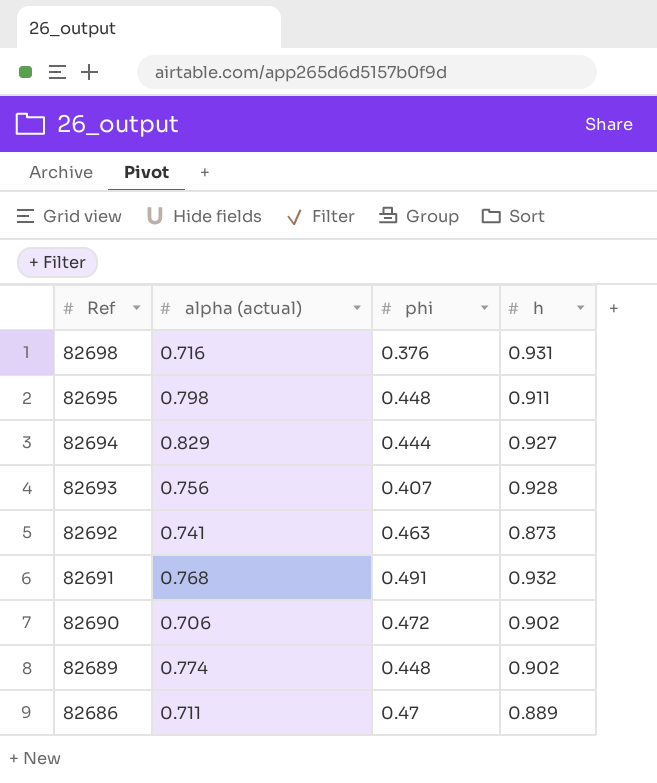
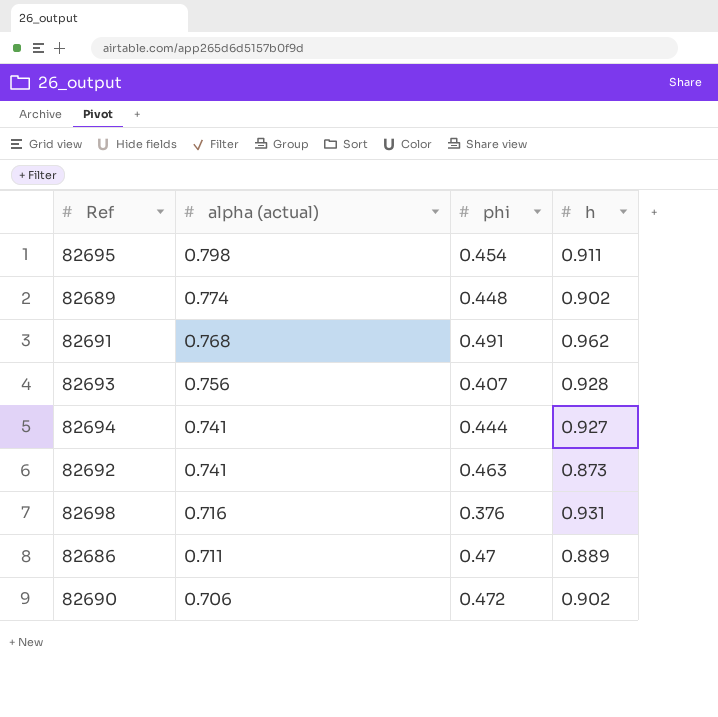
row order: Ref descending -> alpha (actual) descending
82695 | phi: 0.448 -> 0.454
82691 | h: 0.932 -> 0.962
82694 | alpha (actual): 0.829 -> 0.741

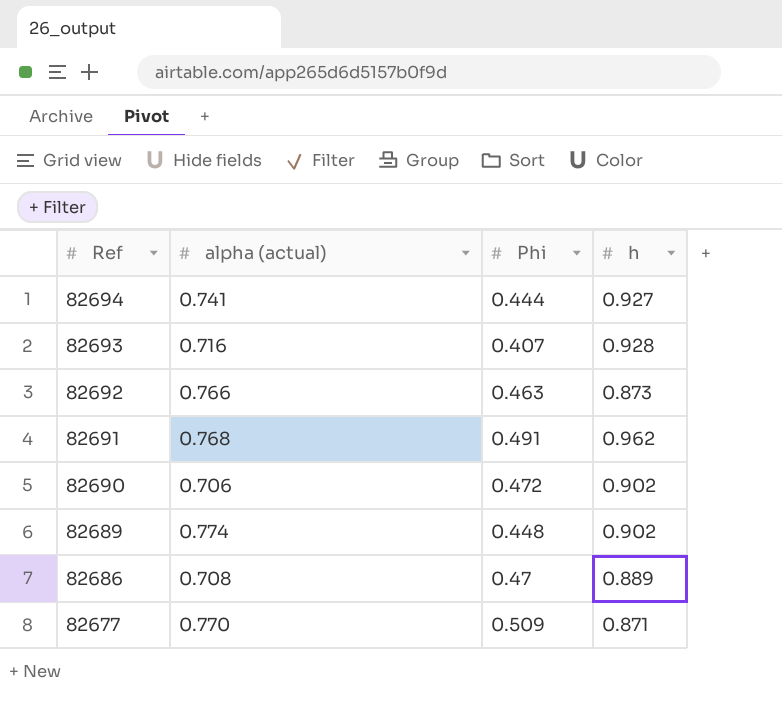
row order: alpha (actual) descending -> Ref descending
column name: phi -> Phi
row 82695: 0.798 | 0.454 | 0.911 -> none
row 82698: 0.716 | 0.376 | 0.931 -> none
82693 | alpha (actual): 0.756 -> 0.716
82692 | alpha (actual): 0.741 -> 0.766
82686 | alpha (actual): 0.711 -> 0.708
row 82677: none -> 0.770 | 0.509 | 0.871

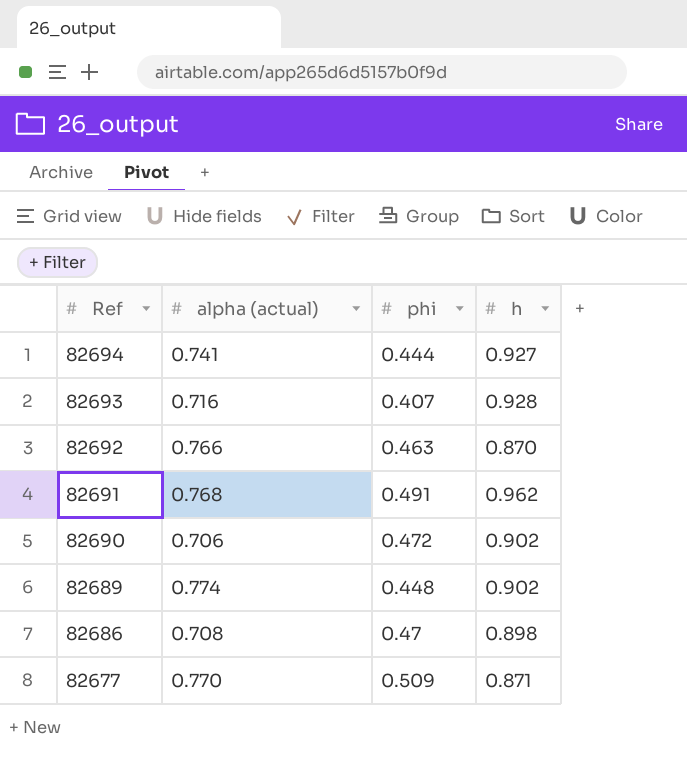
column name: Phi -> phi
82692 | h: 0.873 -> 0.870
82686 | h: 0.889 -> 0.898

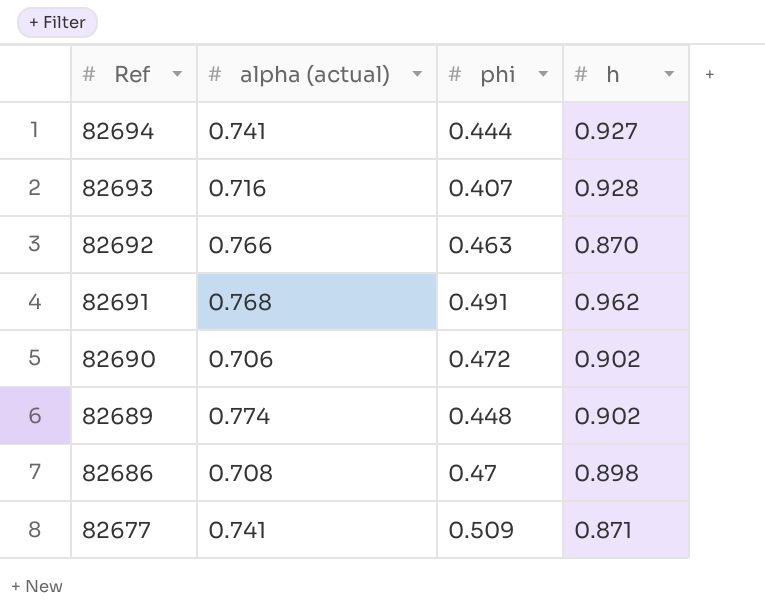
82677 | alpha (actual): 0.770 -> 0.741

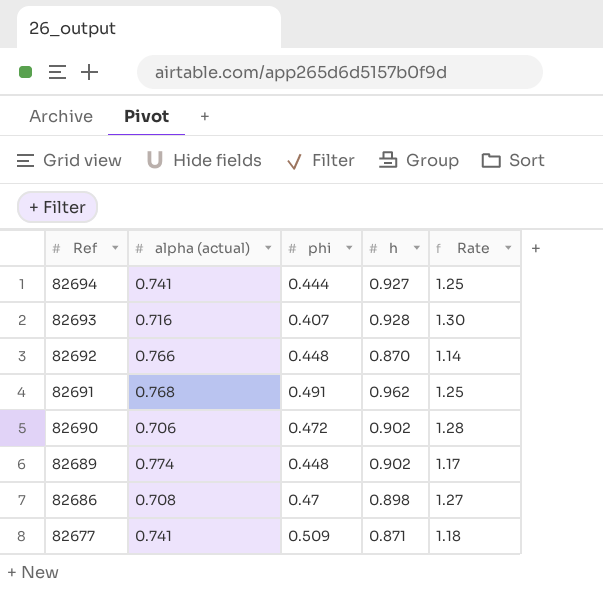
column Rate | formula: none -> [h] / [alpha (actual)]
82692 | phi: 0.463 -> 0.448

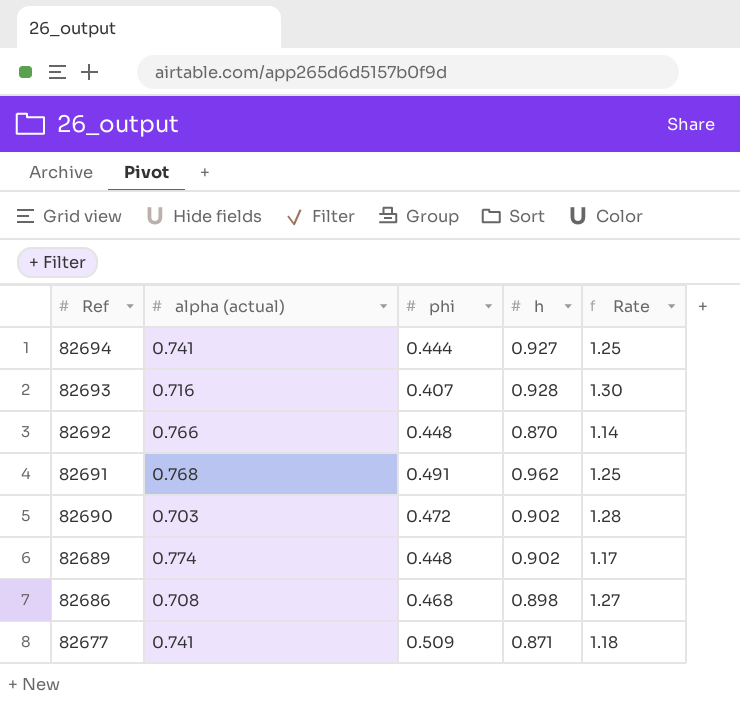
82690 | alpha (actual): 0.706 -> 0.703
82686 | phi: 0.47 -> 0.468

